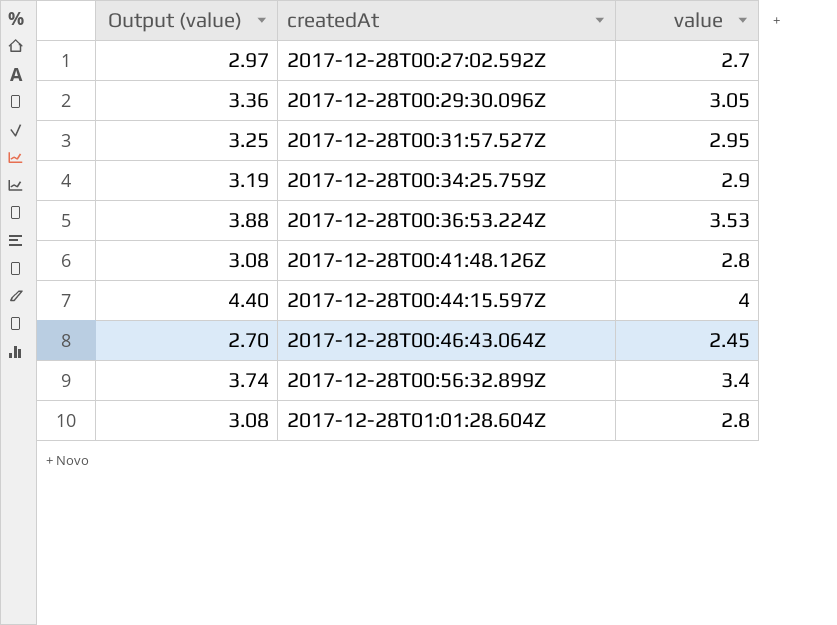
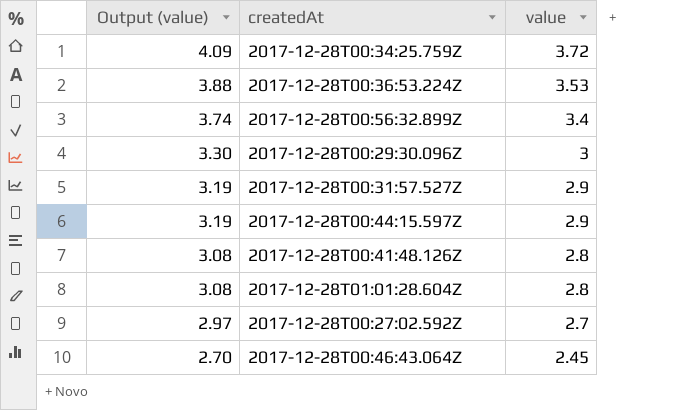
row order: createdAt ascending -> Output (value) descending
2017-12-28T00:34:25.759Z | Output (value): 3.19 -> 4.09
2017-12-28T00:34:25.759Z | value: 2.9 -> 3.72
2017-12-28T00:29:30.096Z | Output (value): 3.36 -> 3.30
2017-12-28T00:29:30.096Z | value: 3.05 -> 3
2017-12-28T00:31:57.527Z | Output (value): 3.25 -> 3.19
2017-12-28T00:31:57.527Z | value: 2.95 -> 2.9
2017-12-28T00:44:15.597Z | Output (value): 4.40 -> 3.19
2017-12-28T00:44:15.597Z | value: 4 -> 2.9

